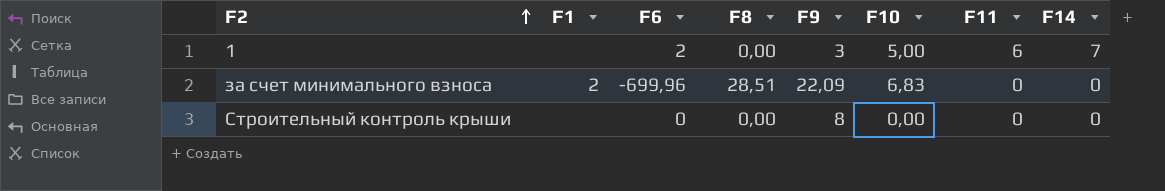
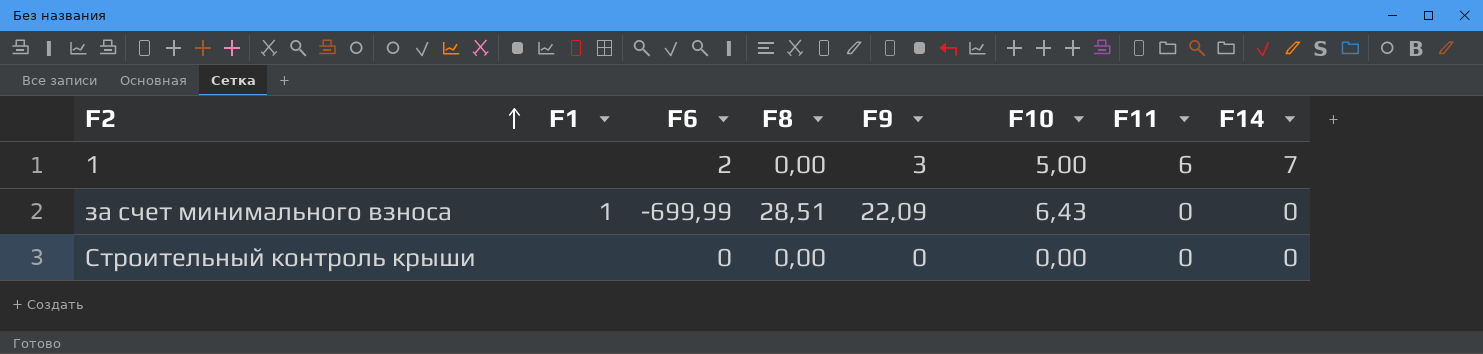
за счет минимального взноса | F1: 2 -> 1
за счет минимального взноса | F6: -699,96 -> -699,99
за счет минимального взноса | F10: 6,83 -> 6,43
Строительный контроль крыши | F9: 8 -> 0

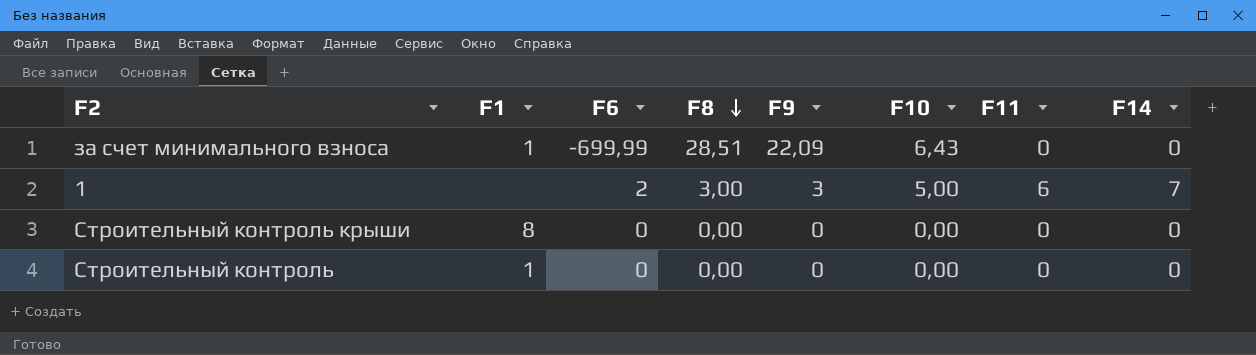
row order: F2 ascending -> F8 descending
1 | F8: 0,00 -> 3,00
Строительный контроль крыши | F1: none -> 8
row Строительный контроль: none -> 1 | 0 | 0,00 | 0 | 0,00 | 0 | 0

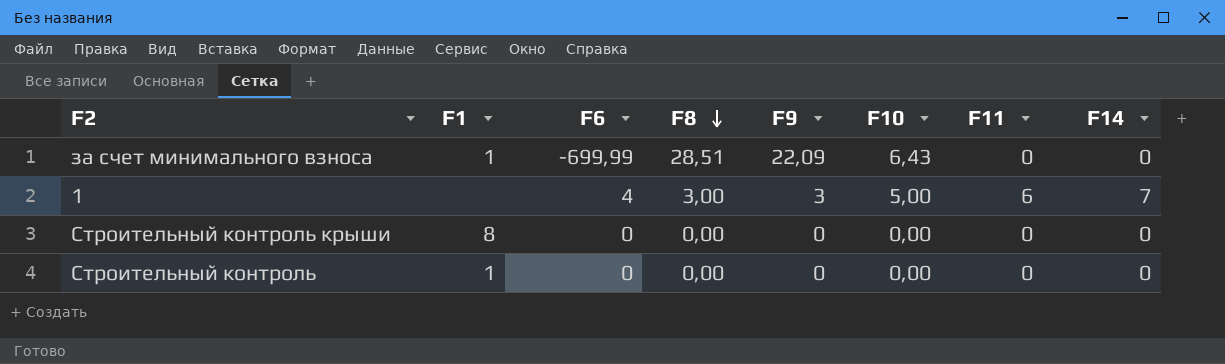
1 | F6: 2 -> 4

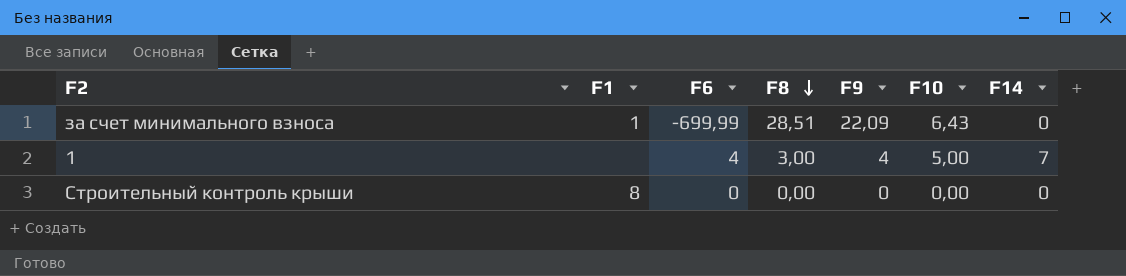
column F11 | position: 7 -> none
row Строительный контроль: 1 | 0 | 0,00 | 0 | 0,00 | 0 | 0 -> none
1 | F9: 3 -> 4

